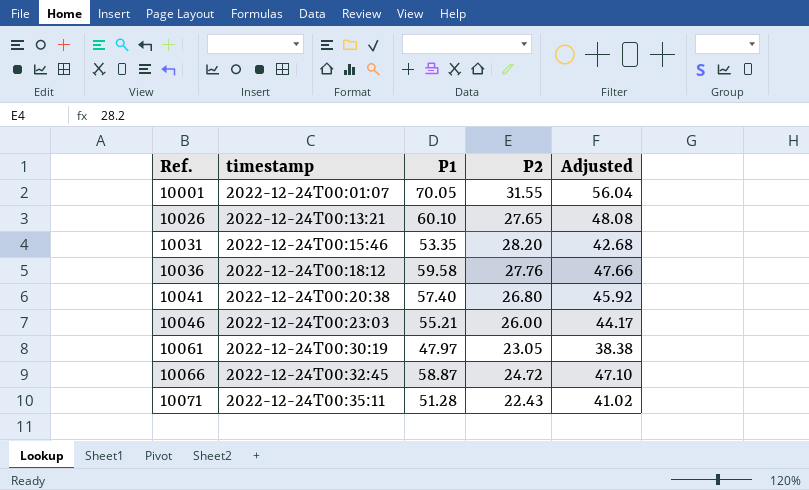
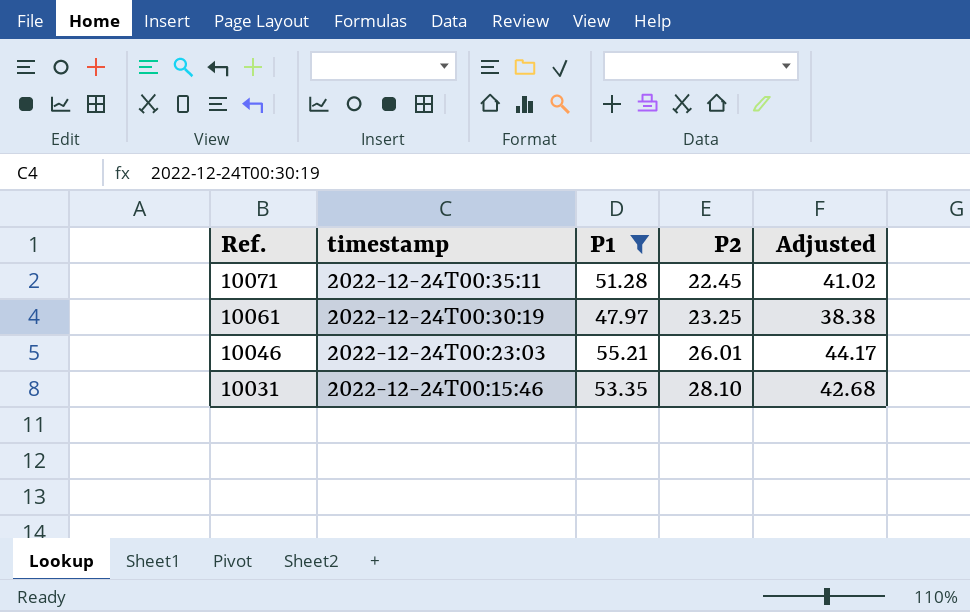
filter: none -> P1 <= 55.21
row order: Ref. ascending -> Ref. descending
10071 | P2: 22.43 -> 22.45
10061 | P2: 23.05 -> 23.25
10046 | P2: 26.00 -> 26.01
10031 | P2: 28.20 -> 28.10

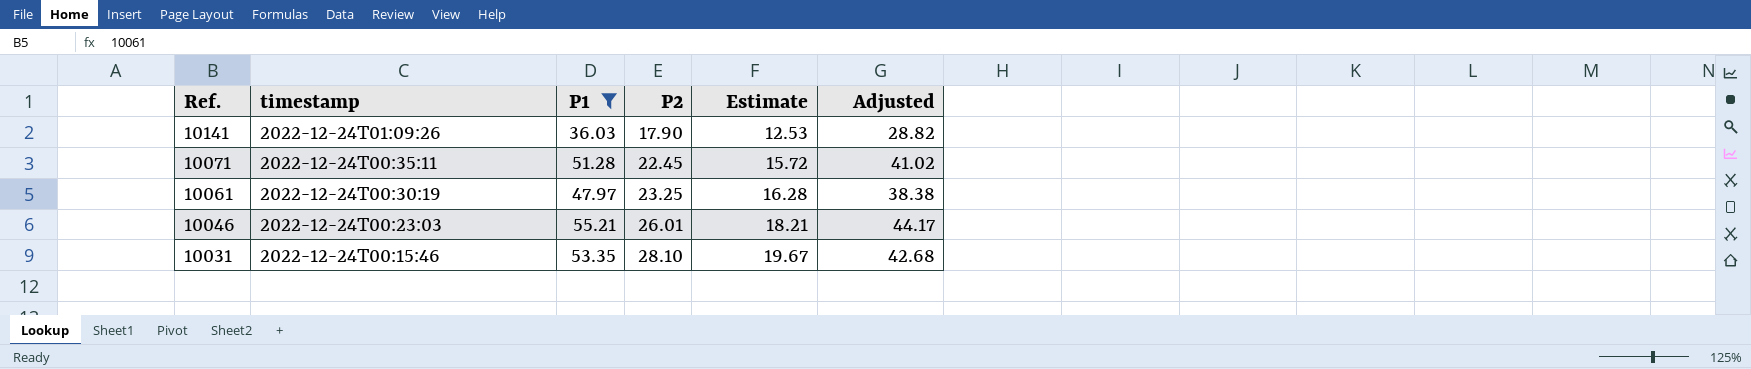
column Estimate | formula: none -> [P2] * 0.7
row 10141: none -> 2022-12-24T01:09:26 | 36.03 | 17.90 | 12.53 | 28.82

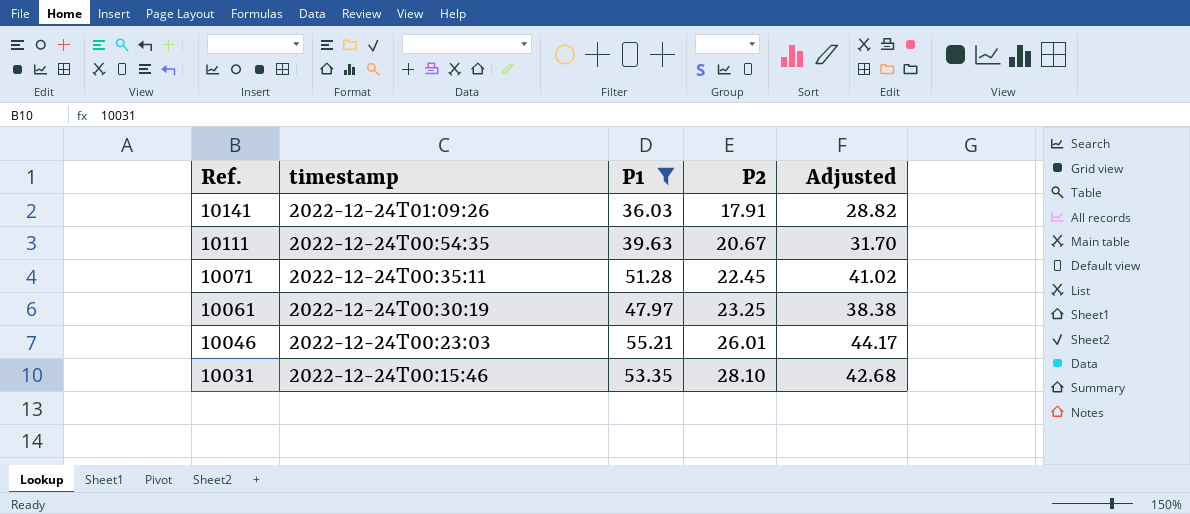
column Estimate | formula: [P2] * 0.7 -> none
10141 | P2: 17.90 -> 17.91
row 10111: none -> 2022-12-24T00:54:35 | 39.63 | 20.67 | 31.70

